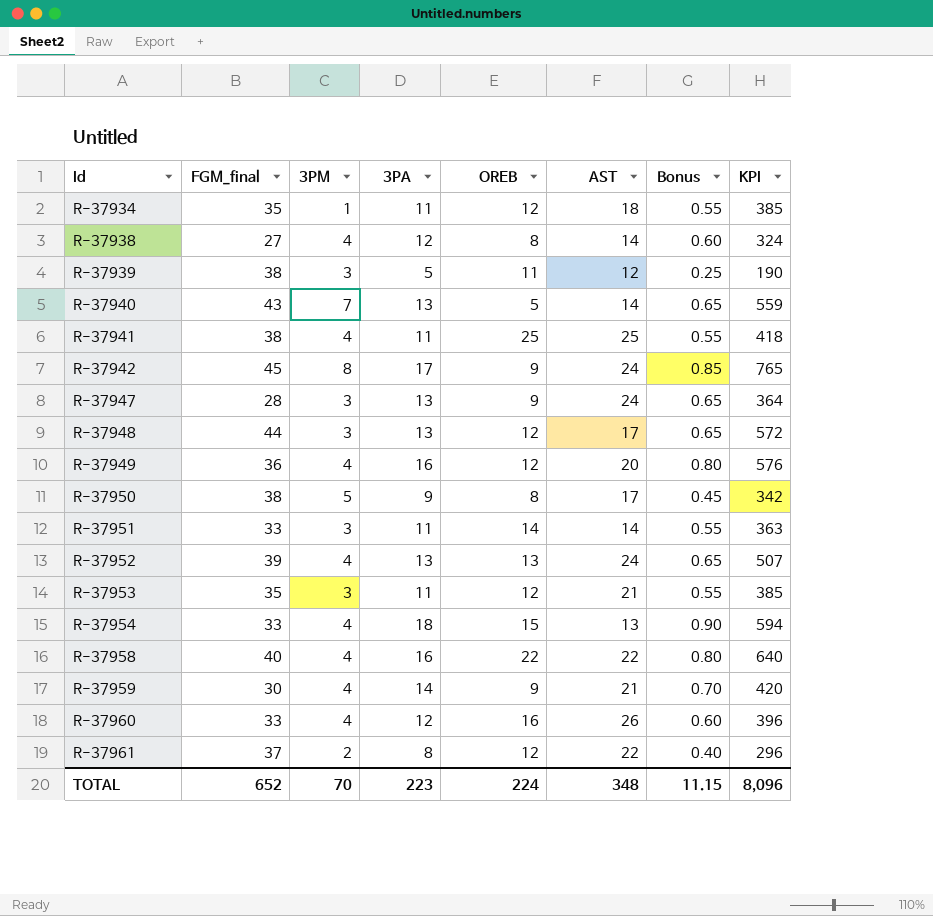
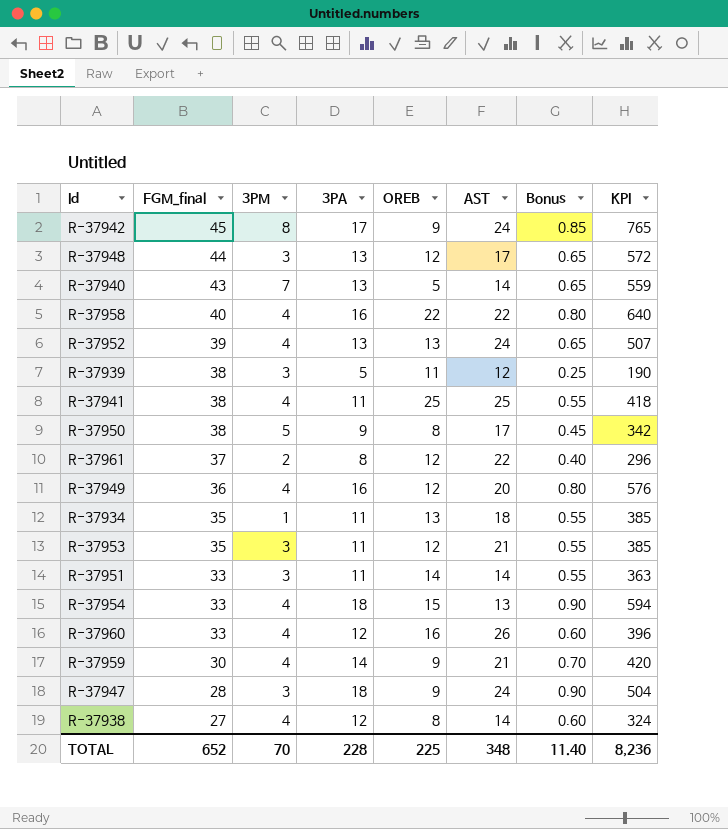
row order: Id ascending -> FGM_final descending
R-37934 | OREB: 12 -> 13
R-37947 | 3PA: 13 -> 18
R-37947 | Bonus: 0.65 -> 0.90
R-37947 | KPI: 364 -> 504
TOTAL | 3PA: 223 -> 228
TOTAL | OREB: 224 -> 225
TOTAL | Bonus: 11.15 -> 11.40
TOTAL | KPI: 8,096 -> 8,236

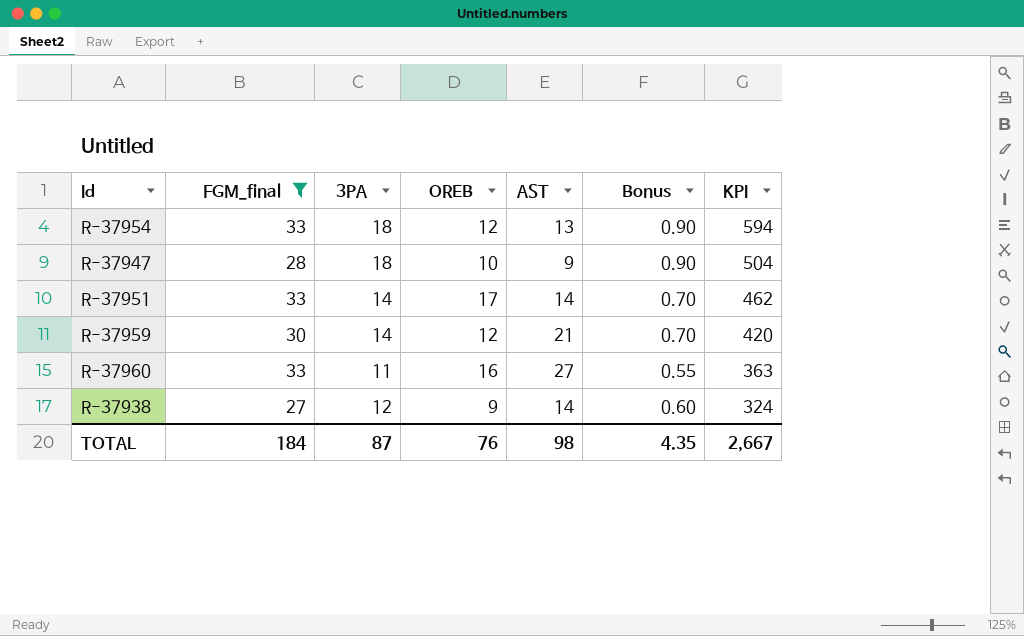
filter: none -> FGM_final <= 33
row order: FGM_final descending -> KPI descending
column 3PM | position: 3 -> none
R-37954 | OREB: 15 -> 12
R-37947 | OREB: 9 -> 10
R-37947 | AST: 24 -> 9
R-37951 | 3PA: 11 -> 14
R-37951 | OREB: 14 -> 17
R-37951 | Bonus: 0.55 -> 0.70
R-37951 | KPI: 363 -> 462
R-37959 | OREB: 9 -> 12
R-37960 | 3PA: 12 -> 11
R-37960 | AST: 26 -> 27
R-37960 | Bonus: 0.60 -> 0.55
R-37960 | KPI: 396 -> 363
R-37938 | OREB: 8 -> 9
TOTAL | FGM_final: 652 -> 184
TOTAL | 3PA: 228 -> 87
TOTAL | OREB: 225 -> 76
TOTAL | AST: 348 -> 98
TOTAL | Bonus: 11.40 -> 4.35
TOTAL | KPI: 8,236 -> 2,667

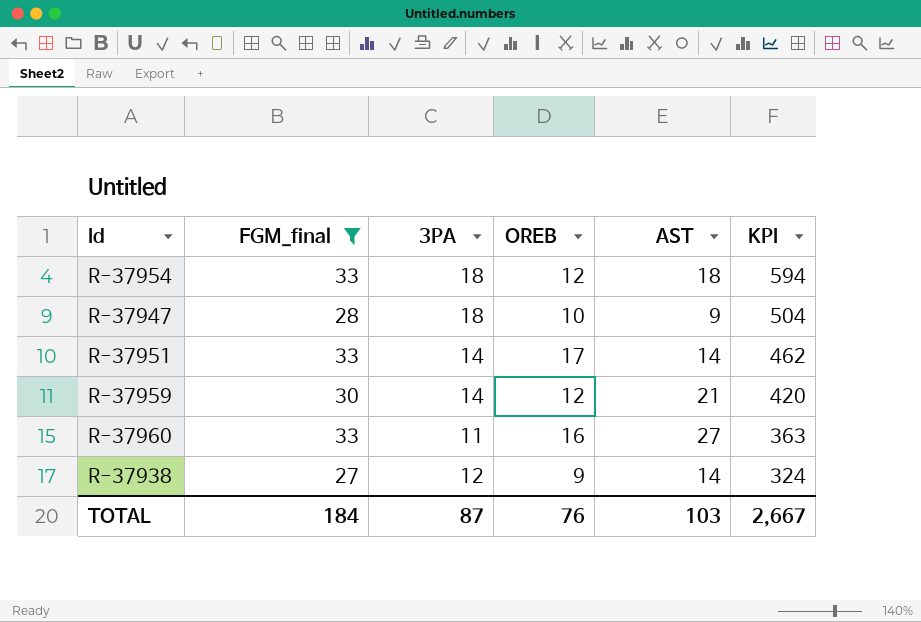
column Bonus | formula: [3PA] * 0.05 -> none
R-37954 | AST: 13 -> 18
TOTAL | AST: 98 -> 103

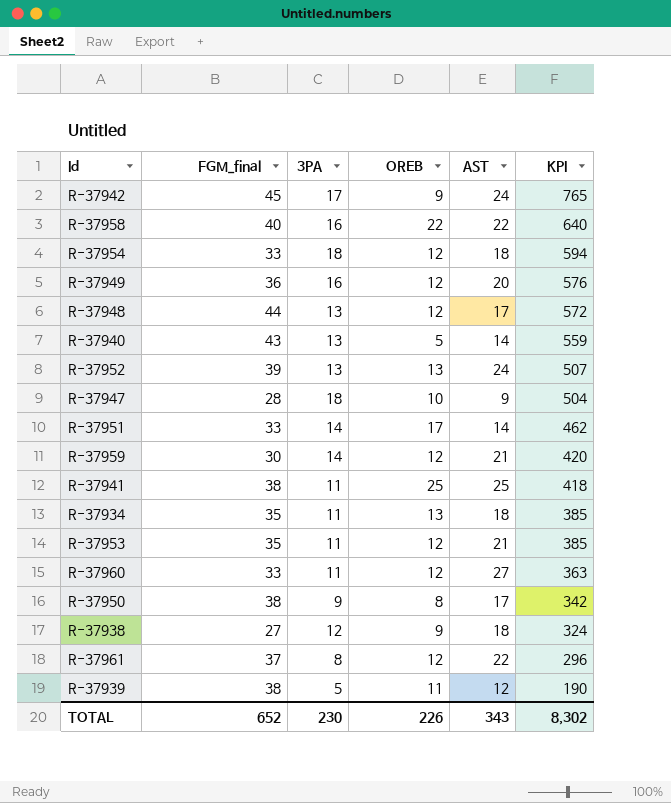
filter: FGM_final <= 33 -> none
R-37960 | OREB: 16 -> 12
R-37938 | AST: 14 -> 18
TOTAL | FGM_final: 184 -> 652
TOTAL | 3PA: 87 -> 230
TOTAL | OREB: 76 -> 226
TOTAL | AST: 103 -> 343
TOTAL | KPI: 2,667 -> 8,302

